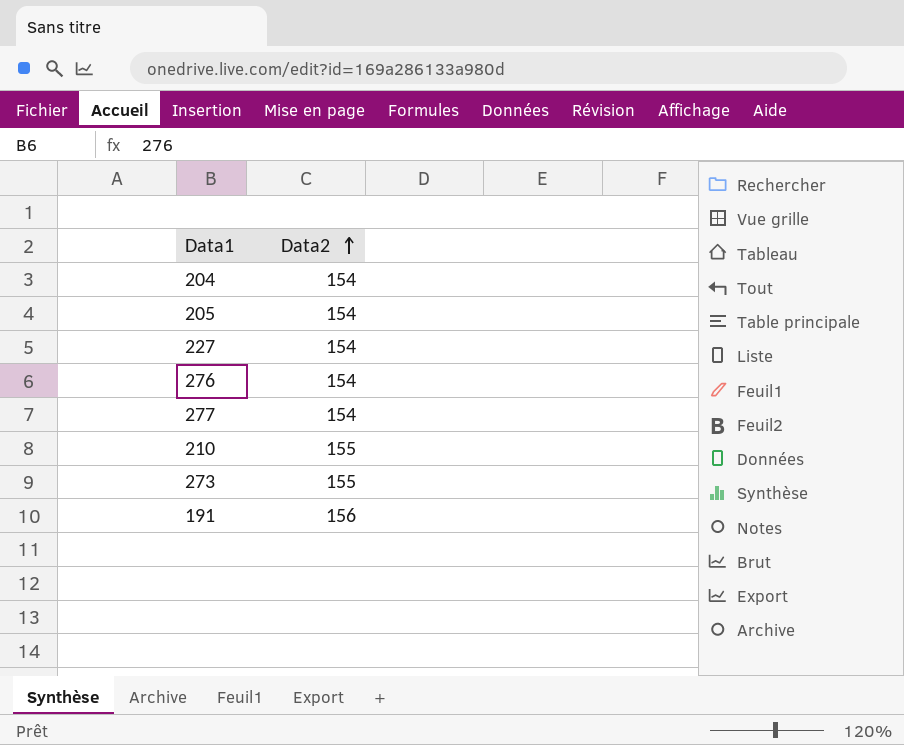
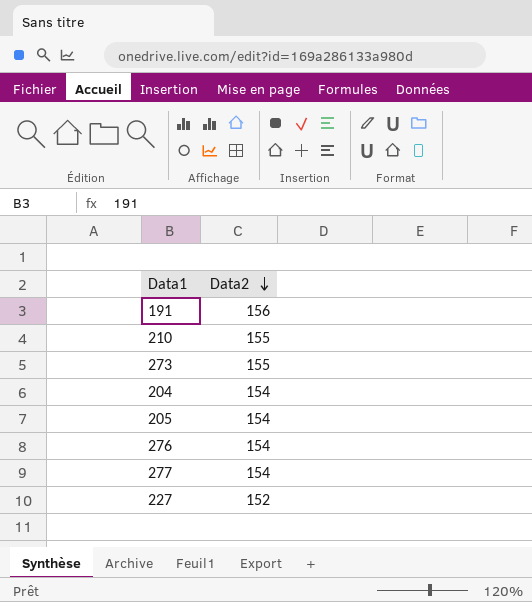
row order: Data2 ascending -> Data2 descending
227 | Data2: 154 -> 152

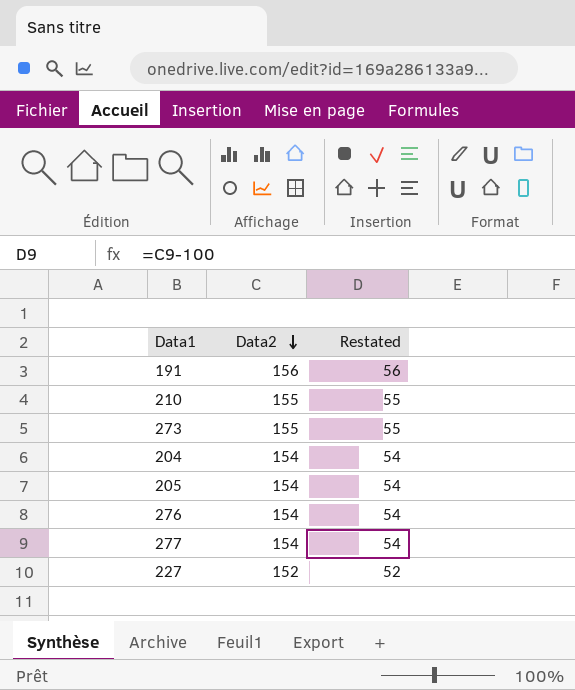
column Restated | formula: none -> [Data2] - 100

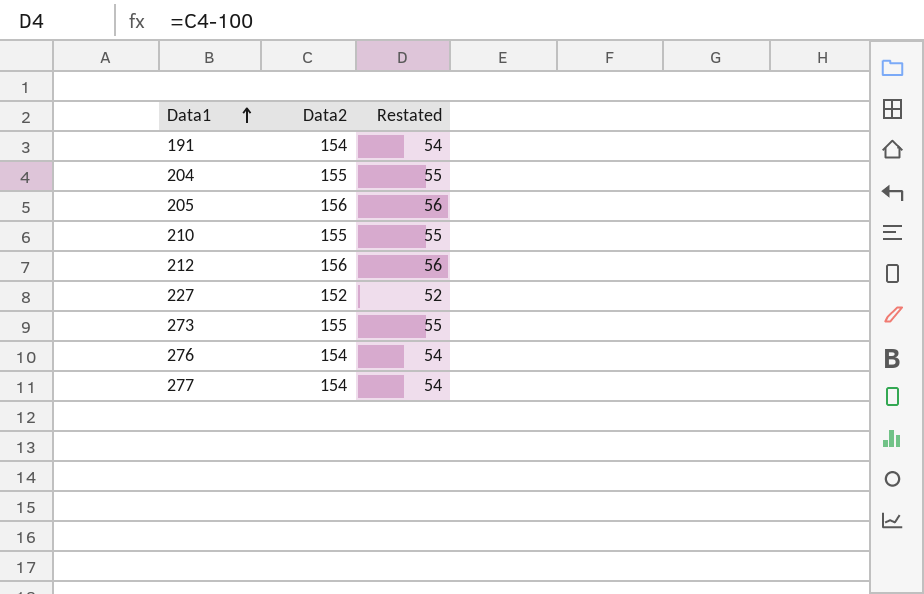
row order: Data2 descending -> Data1 ascending
191 | Data2: 156 -> 154
191 | Restated: 56 -> 54
204 | Data2: 154 -> 155
204 | Restated: 54 -> 55
205 | Data2: 154 -> 156
205 | Restated: 54 -> 56
row 212: none -> 156 | 56

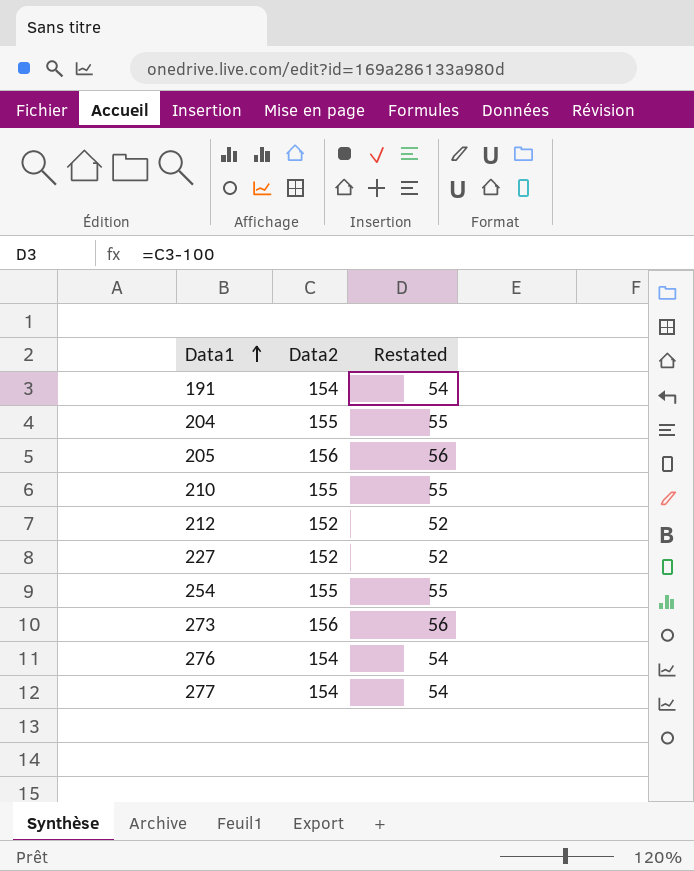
212 | Data2: 156 -> 152
212 | Restated: 56 -> 52
row 254: none -> 155 | 55
273 | Data2: 155 -> 156
273 | Restated: 55 -> 56

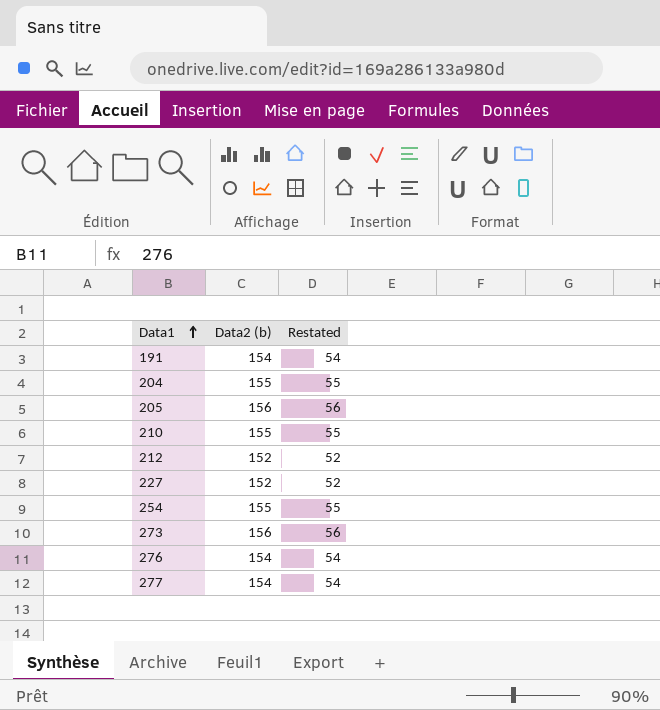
column name: Data2 -> Data2 (b)

